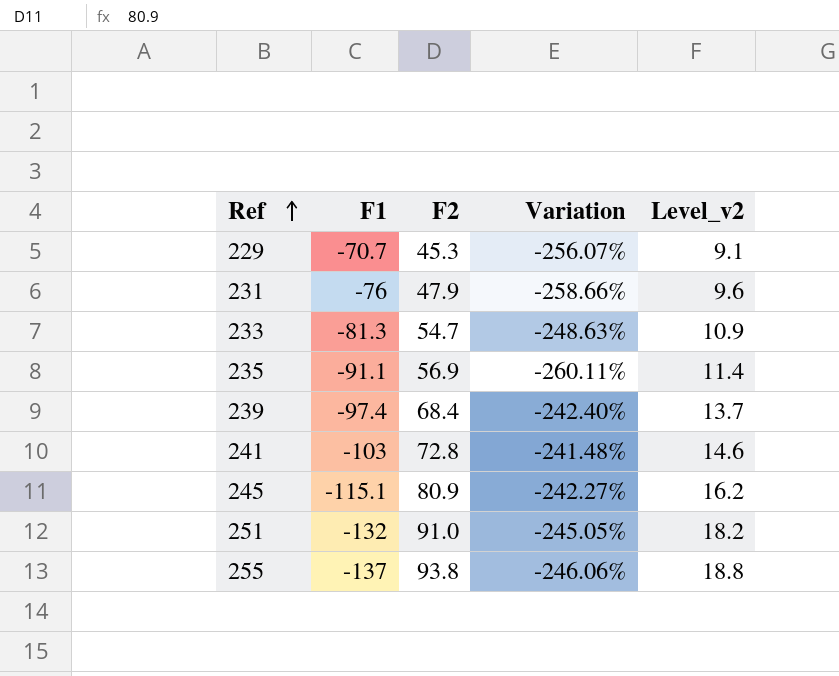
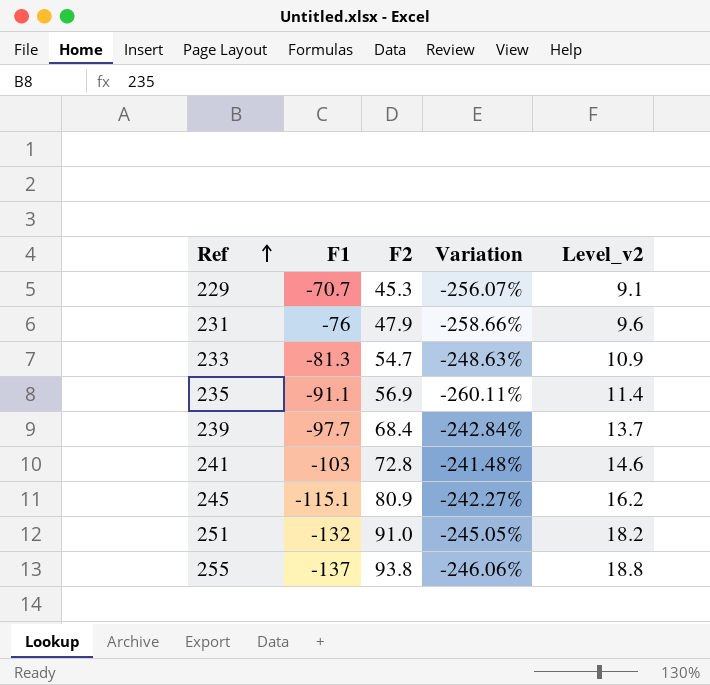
239 | F1: -97.4 -> -97.7
239 | Variation: -242.40% -> -242.84%

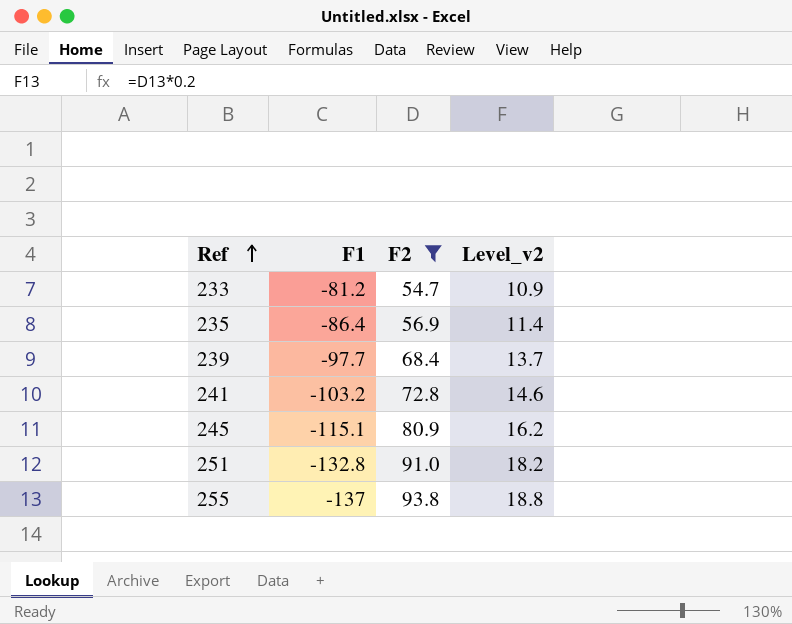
filter: none -> F2 >= 54.7
column Variation | formula: ([F1] - [F2]) / [F2] -> none
233 | F1: -81.3 -> -81.2
235 | F1: -91.1 -> -86.4
241 | F1: -103 -> -103.2
251 | F1: -132 -> -132.8

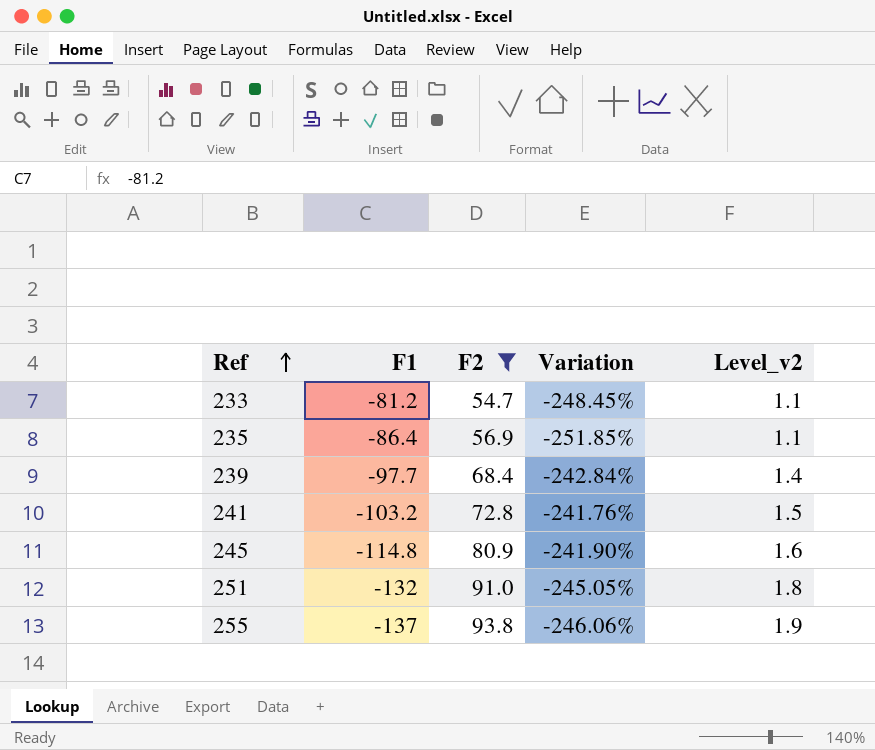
column Variation | formula: none -> ([F1] - [F2]) / [F2]
column Level_v2 | formula: [F2] * 0.2 -> [F2] * 0.02
245 | F1: -115.1 -> -114.8
251 | F1: -132.8 -> -132

